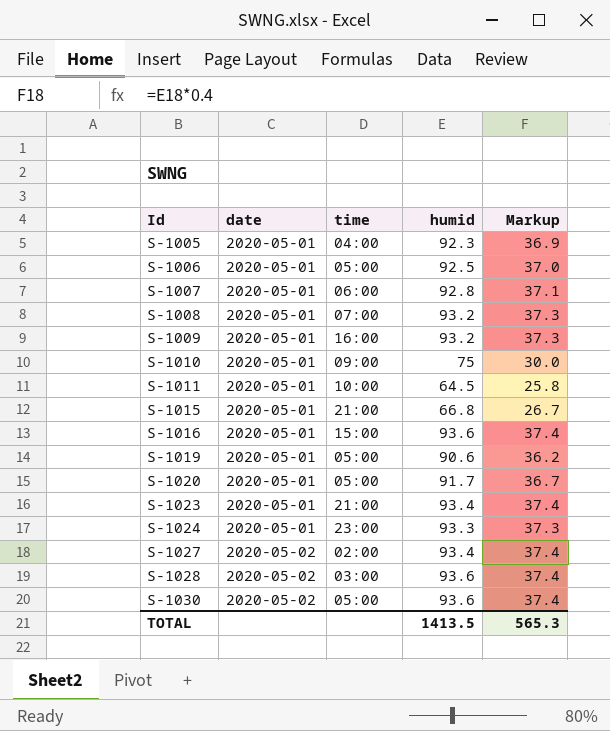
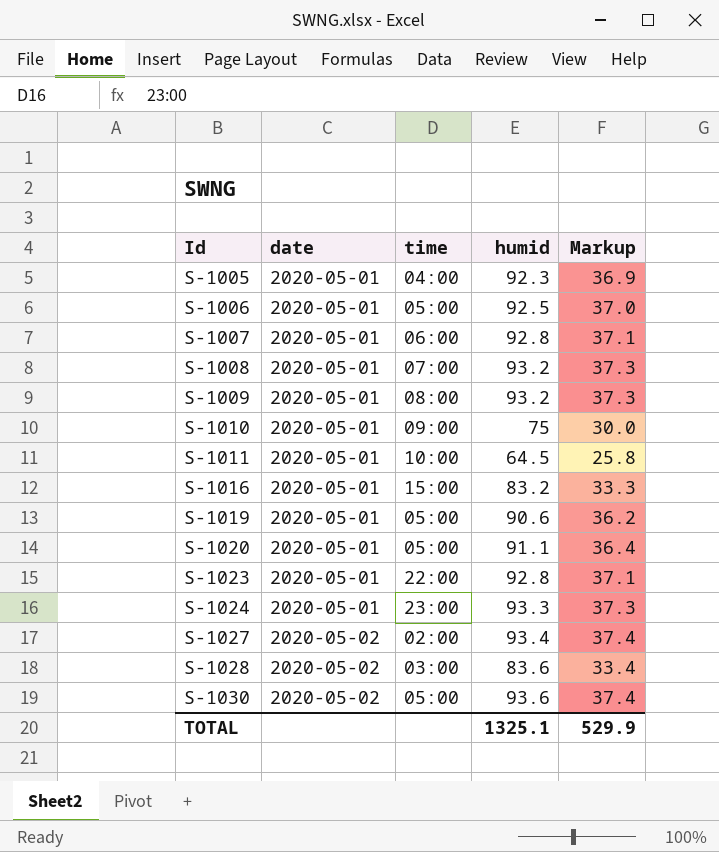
row S-1015: 2020-05-01 | 21:00 | 66.8 | 26.7 -> none
S-1009 | time: 16:00 -> 08:00
S-1016 | humid: 93.6 -> 83.2
S-1016 | Markup: 37.4 -> 33.3
S-1020 | humid: 91.7 -> 91.1
S-1020 | Markup: 36.7 -> 36.4
S-1023 | time: 21:00 -> 22:00
S-1023 | humid: 93.4 -> 92.8
S-1023 | Markup: 37.4 -> 37.1
S-1028 | humid: 93.6 -> 83.6
S-1028 | Markup: 37.4 -> 33.4
TOTAL | humid: 1413.5 -> 1325.1
TOTAL | Markup: 565.3 -> 529.9

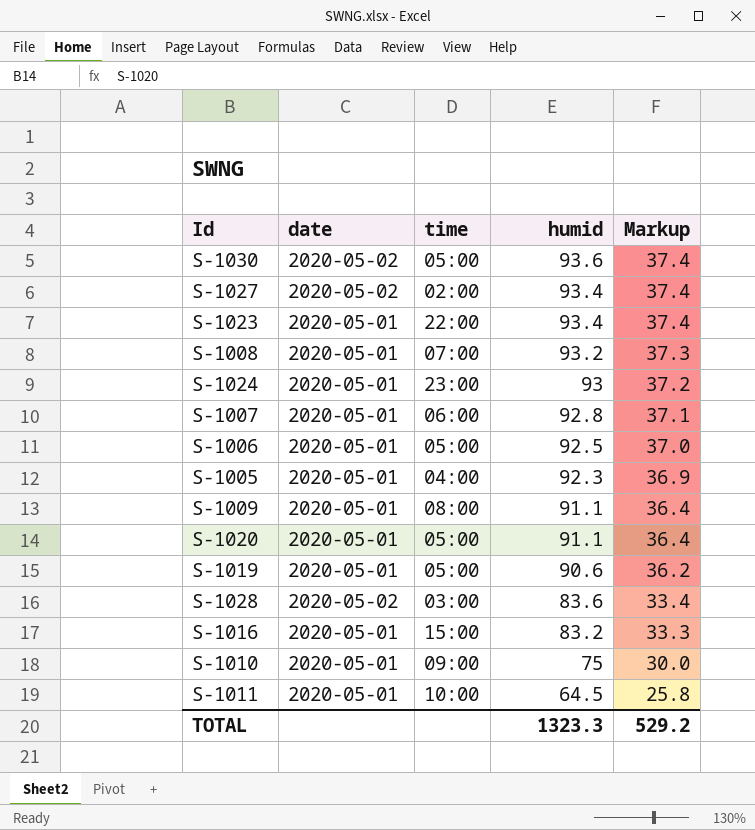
row order: Id ascending -> humid descending
S-1023 | humid: 92.8 -> 93.4
S-1023 | Markup: 37.1 -> 37.4
S-1024 | humid: 93.3 -> 93
S-1024 | Markup: 37.3 -> 37.2
S-1009 | humid: 93.2 -> 91.1
S-1009 | Markup: 37.3 -> 36.4
TOTAL | humid: 1325.1 -> 1323.3
TOTAL | Markup: 529.9 -> 529.2

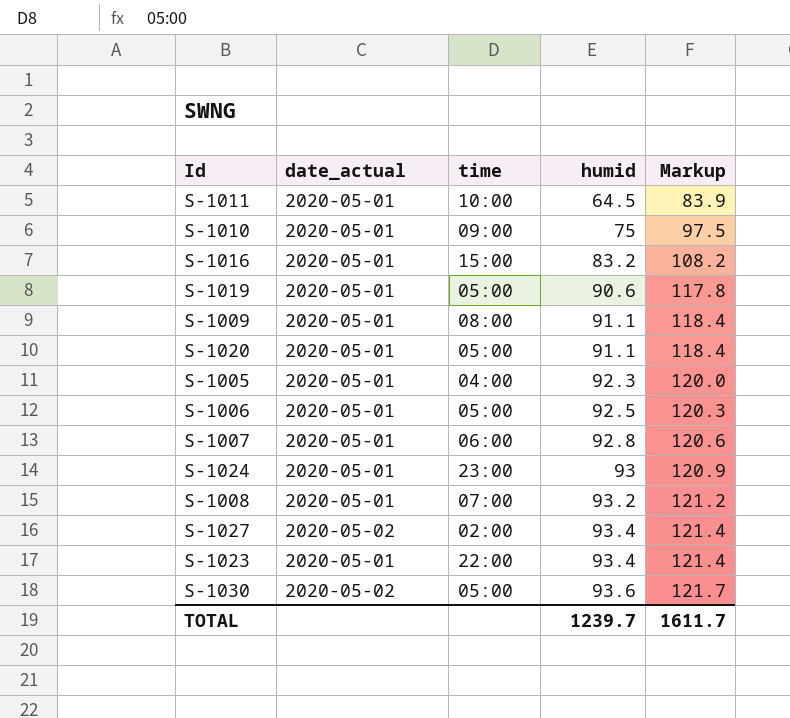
row order: humid descending -> humid ascending
column name: date -> date_actual
column Markup | formula: [humid] * 0.4 -> [humid] * 1.3
row S-1028: 2020-05-02 | 03:00 | 83.6 | 33.4 -> none
TOTAL | humid: 1323.3 -> 1239.7
TOTAL | Markup: 529.2 -> 1611.7

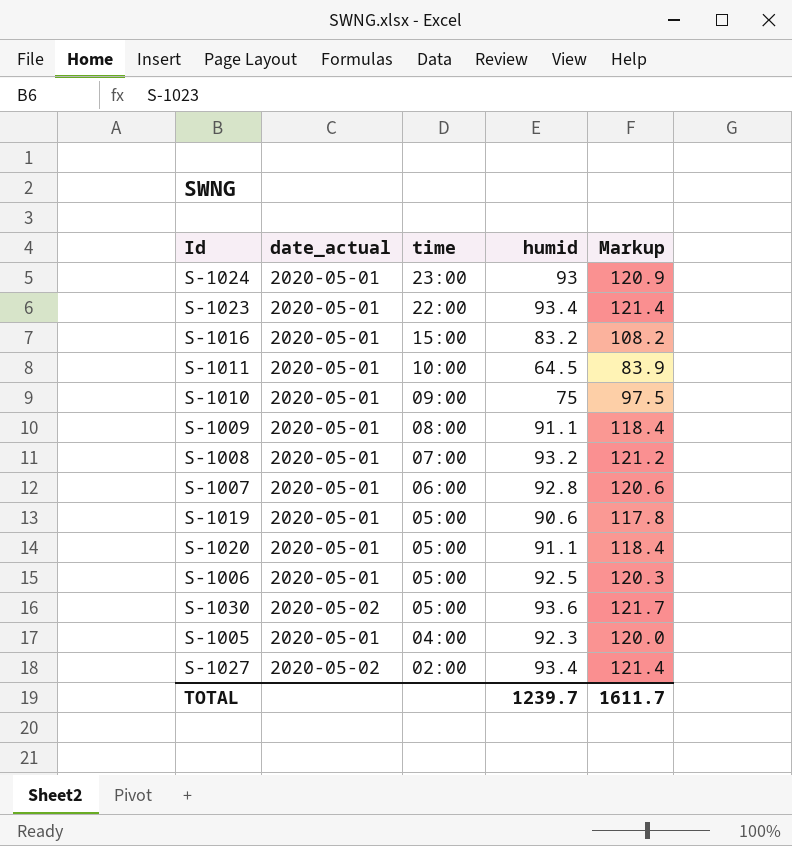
row order: humid ascending -> time descending

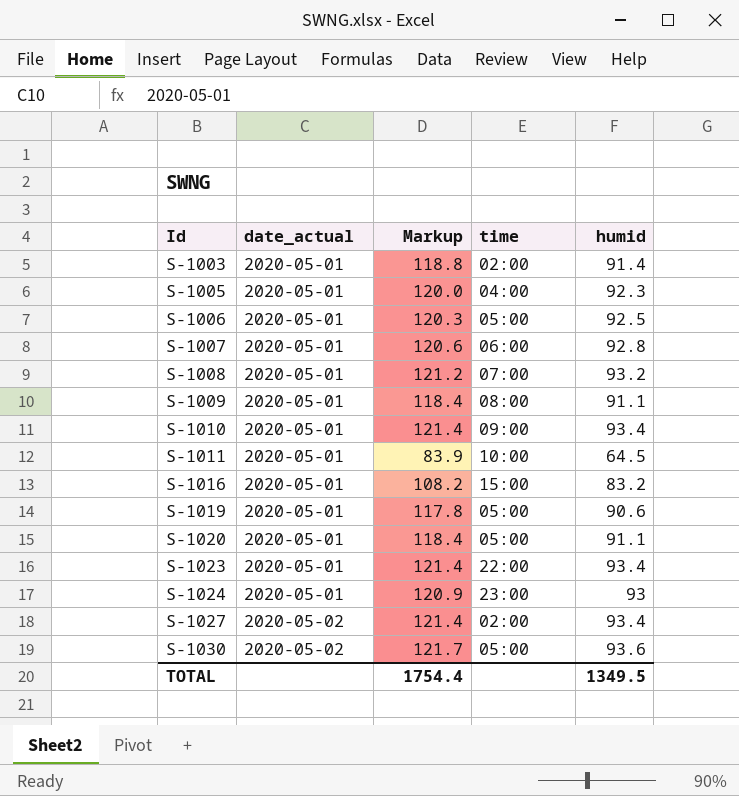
row order: time descending -> Id ascending
column Markup | position: 5 -> 3
row S-1003: none -> 2020-05-01 | 118.8 | 02:00 | 91.4
S-1010 | Markup: 97.5 -> 121.4
S-1010 | humid: 75 -> 93.4
TOTAL | Markup: 1611.7 -> 1754.4
TOTAL | humid: 1239.7 -> 1349.5

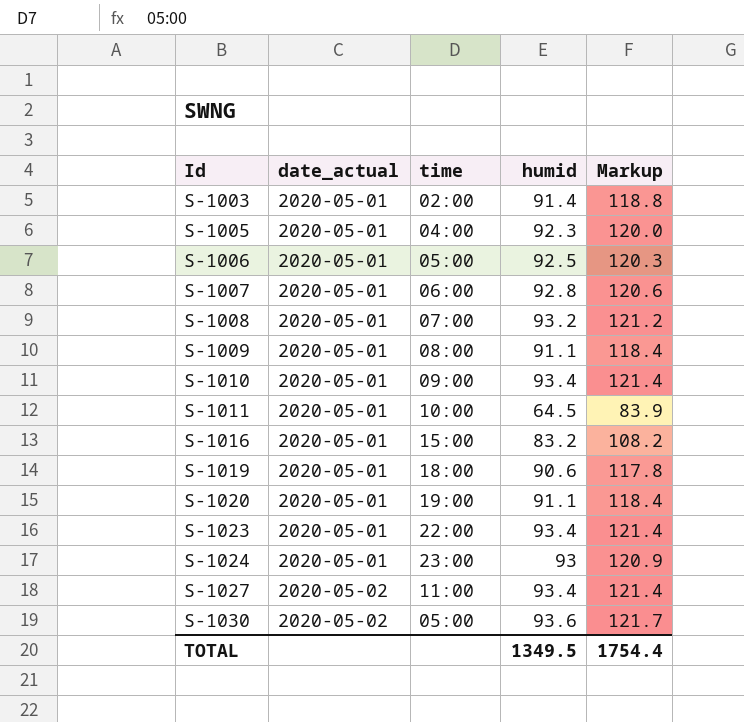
column Markup | position: 3 -> 5
S-1019 | time: 05:00 -> 18:00
S-1020 | time: 05:00 -> 19:00
S-1027 | time: 02:00 -> 11:00

